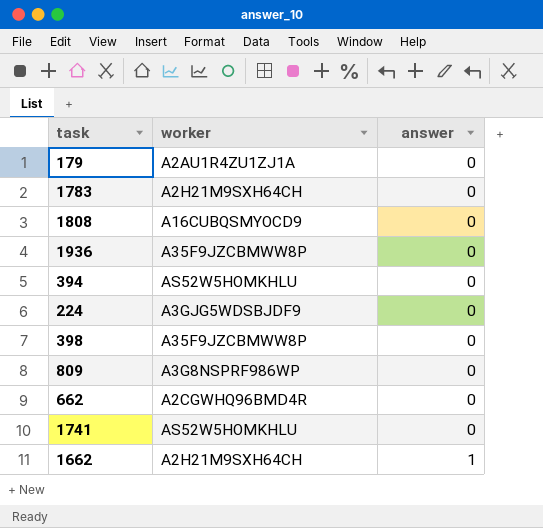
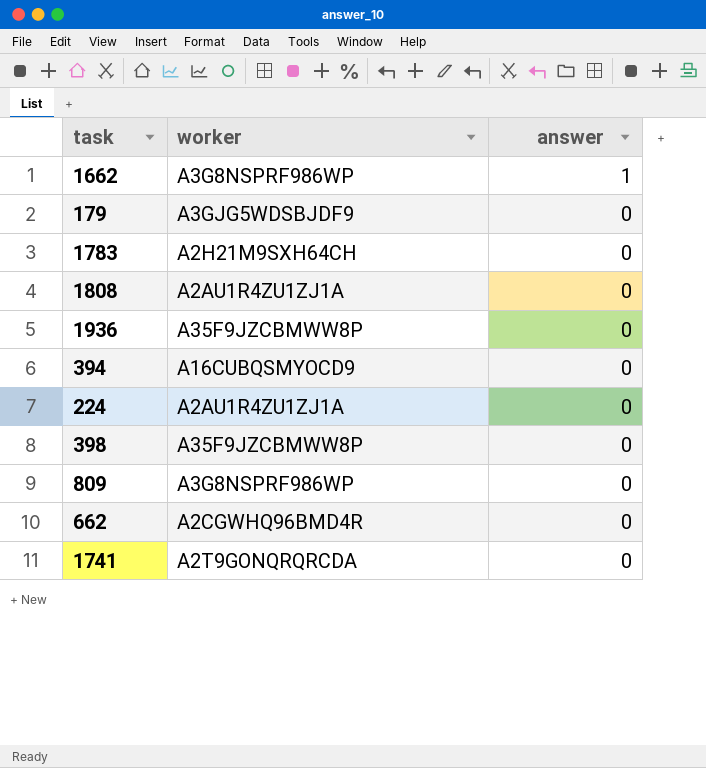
row order: answer ascending -> answer descending
1662 | worker: A2H21M9SXH64CH -> A3G8NSPRF986WP
179 | worker: A2AU1R4ZU1ZJ1A -> A3GJG5WDSBJDF9
1808 | worker: A16CUBQSMYOCD9 -> A2AU1R4ZU1ZJ1A
394 | worker: AS52W5HOMKHLU -> A16CUBQSMYOCD9
224 | worker: A3GJG5WDSBJDF9 -> A2AU1R4ZU1ZJ1A
1741 | worker: AS52W5HOMKHLU -> A2T9GONQRQRCDA

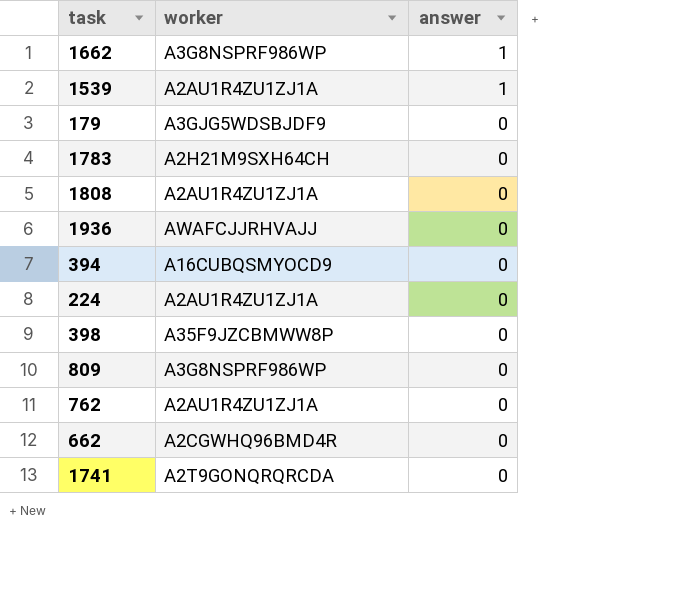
row 1539: none -> A2AU1R4ZU1ZJ1A | 1
1936 | worker: A35F9JZCBMWW8P -> AWAFCJJRHVAJJ
row 762: none -> A2AU1R4ZU1ZJ1A | 0

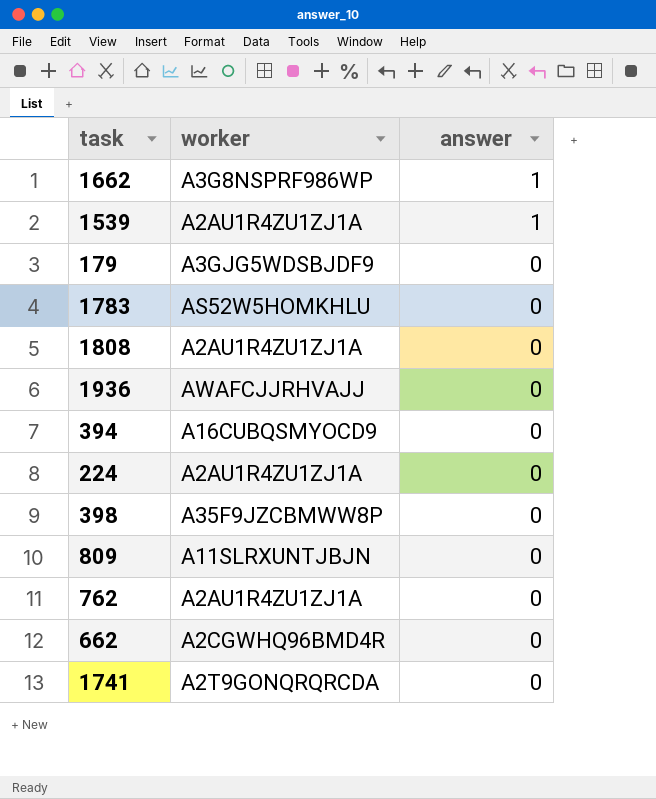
1783 | worker: A2H21M9SXH64CH -> AS52W5HOMKHLU
809 | worker: A3G8NSPRF986WP -> A11SLRXUNTJBJN

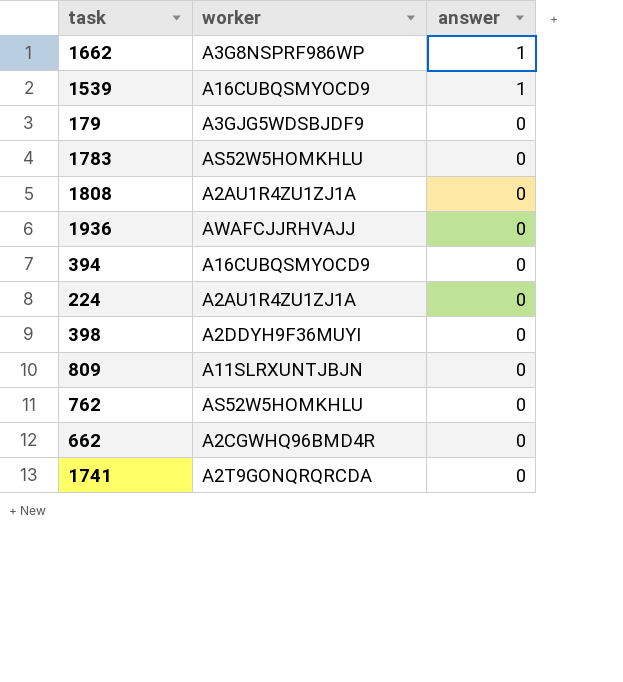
1539 | worker: A2AU1R4ZU1ZJ1A -> A16CUBQSMYOCD9
398 | worker: A35F9JZCBMWW8P -> A2DDYH9F36MUYI
762 | worker: A2AU1R4ZU1ZJ1A -> AS52W5HOMKHLU

